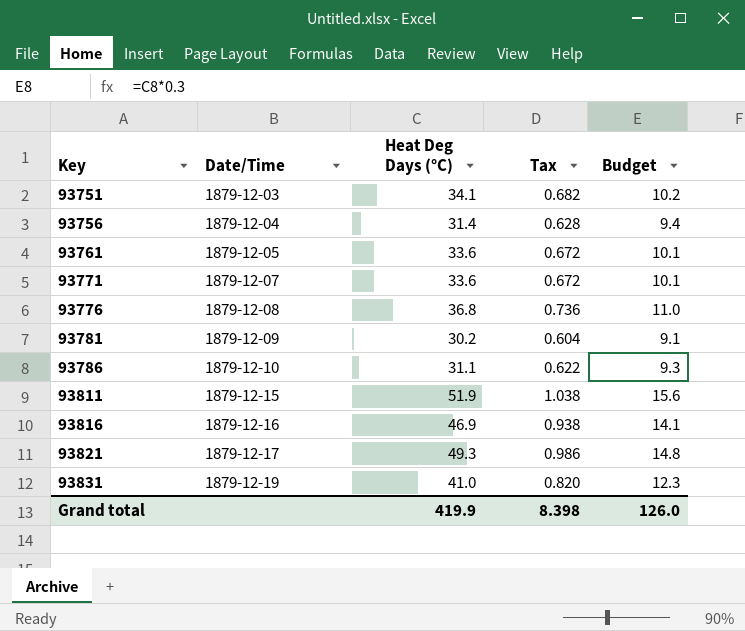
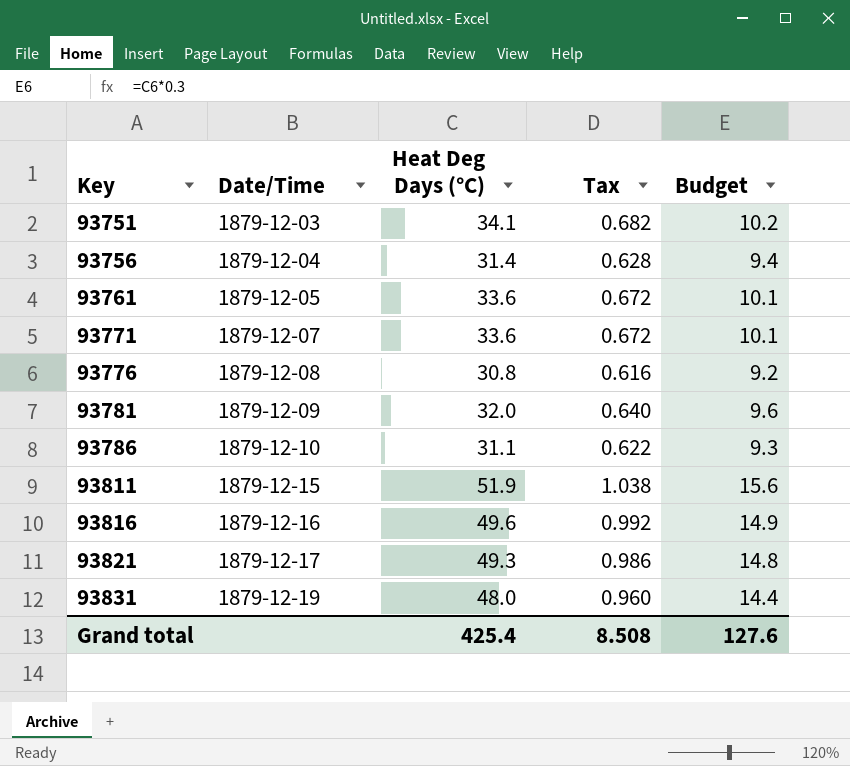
93776 | Heat Deg Days (°C): 36.8 -> 30.8
93776 | Tax: 0.736 -> 0.616
93776 | Budget: 11.0 -> 9.2
93781 | Heat Deg Days (°C): 30.2 -> 32.0
93781 | Tax: 0.604 -> 0.640
93781 | Budget: 9.1 -> 9.6
93816 | Heat Deg Days (°C): 46.9 -> 49.6
93816 | Tax: 0.938 -> 0.992
93816 | Budget: 14.1 -> 14.9
93831 | Heat Deg Days (°C): 41.0 -> 48.0
93831 | Tax: 0.820 -> 0.960
93831 | Budget: 12.3 -> 14.4
Grand total | Heat Deg Days (°C): 419.9 -> 425.4
Grand total | Tax: 8.398 -> 8.508
Grand total | Budget: 126.0 -> 127.6

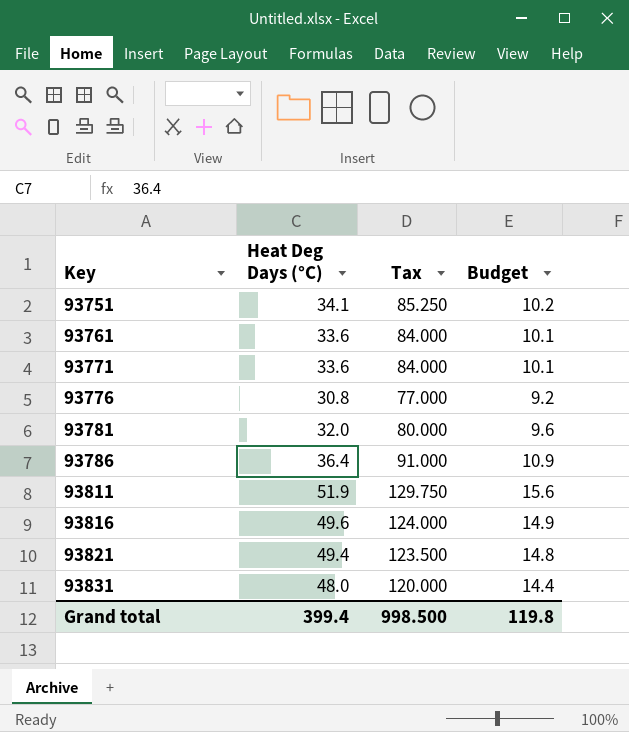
column Date/Time | position: 2 -> none
column Tax | formula: [Heat Deg Days (°C)] * 0.02 -> [Heat Deg Days (°C)] * 2.5
row 93756: 1879-12-04 | 31.4 | 0.628 | 9.4 -> none
93786 | Heat Deg Days (°C): 31.1 -> 36.4
93786 | Budget: 9.3 -> 10.9
93821 | Heat Deg Days (°C): 49.3 -> 49.4
Grand total | Heat Deg Days (°C): 425.4 -> 399.4
Grand total | Tax: 8.508 -> 998.500
Grand total | Budget: 127.6 -> 119.8

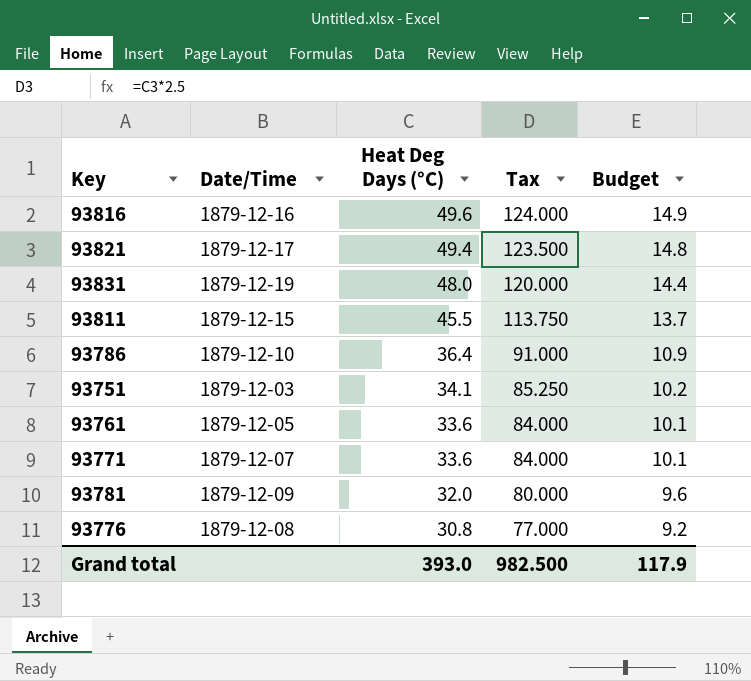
row order: Key ascending -> Heat Deg Days (°C) descending
column Date/Time | position: none -> 2
93811 | Heat Deg Days (°C): 51.9 -> 45.5
93811 | Tax: 129.750 -> 113.750
93811 | Budget: 15.6 -> 13.7
Grand total | Heat Deg Days (°C): 399.4 -> 393.0
Grand total | Tax: 998.500 -> 982.500
Grand total | Budget: 119.8 -> 117.9

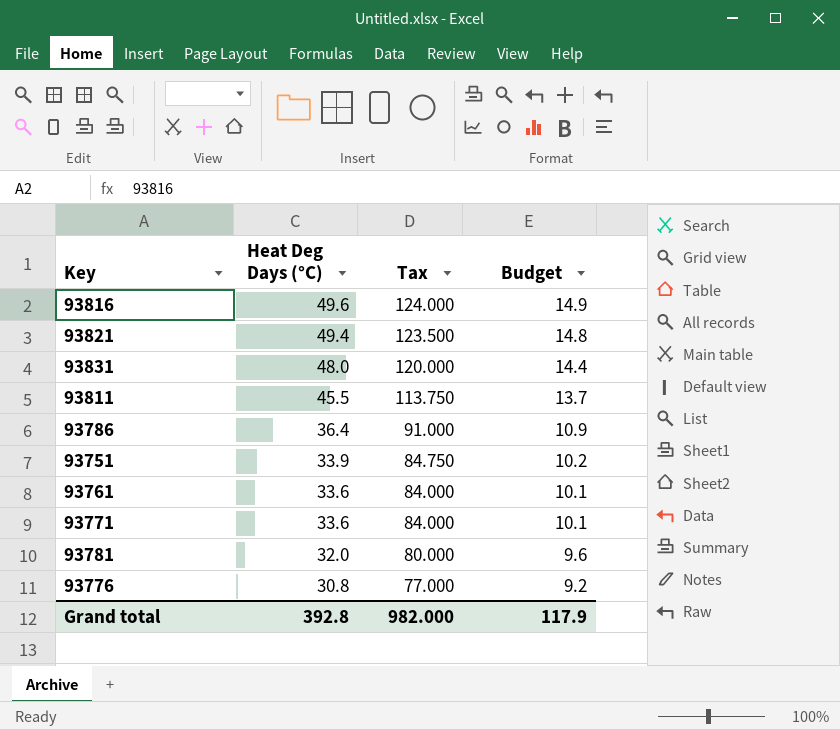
column Date/Time | position: 2 -> none
93751 | Heat Deg Days (°C): 34.1 -> 33.9
93751 | Tax: 85.250 -> 84.750
Grand total | Heat Deg Days (°C): 393.0 -> 392.8
Grand total | Tax: 982.500 -> 982.000

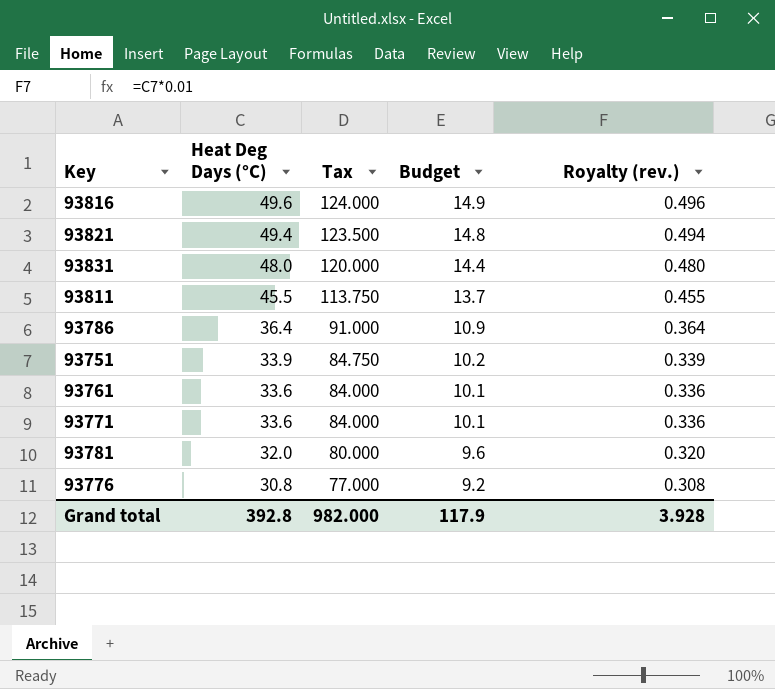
column Royalty (rev.) | formula: none -> [Heat Deg Days (°C)] * 0.01

